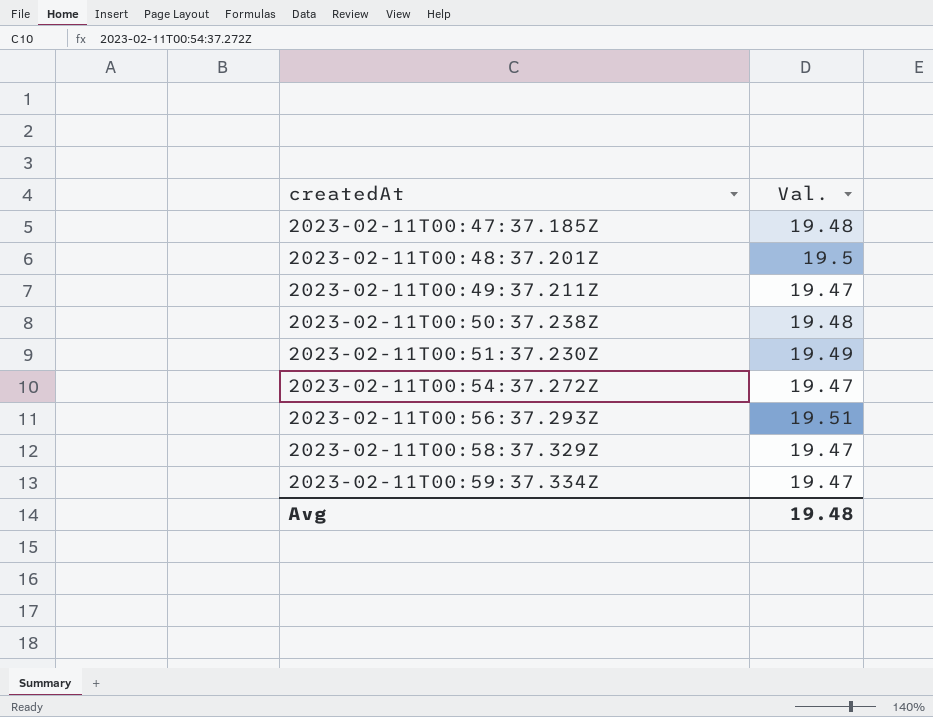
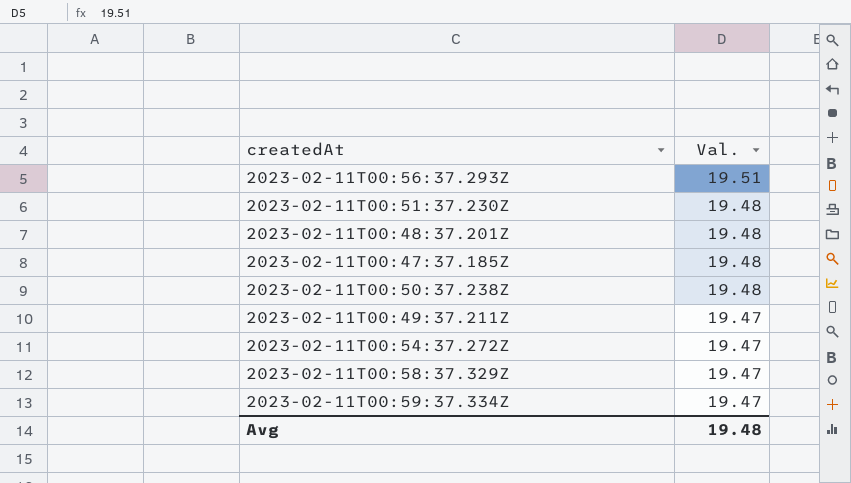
row order: createdAt ascending -> Val. descending
2023-02-11T00:51:37.230Z | Val.: 19.49 -> 19.48
2023-02-11T00:48:37.201Z | Val.: 19.5 -> 19.48

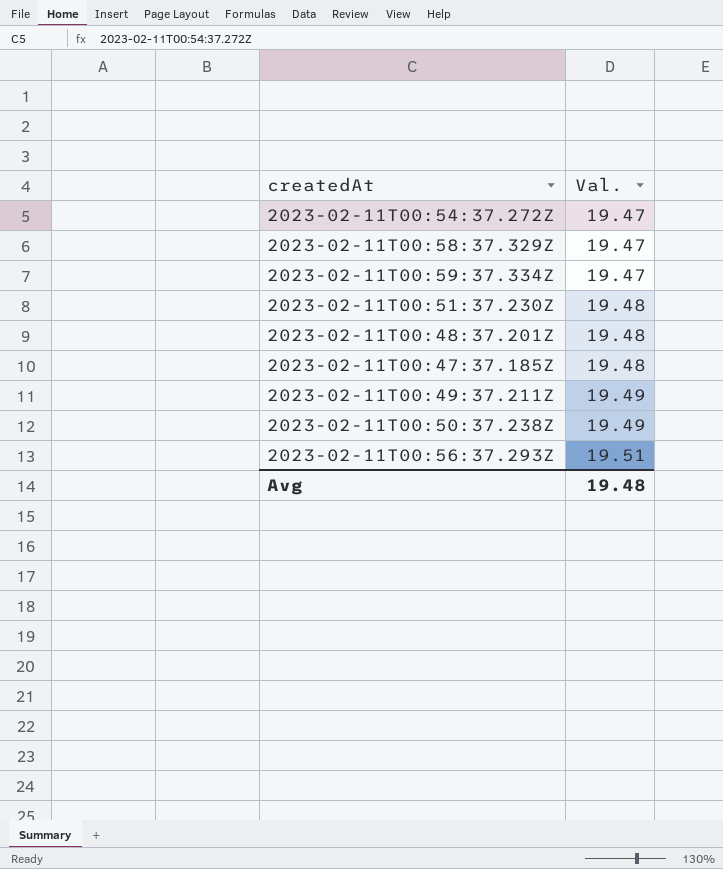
row order: Val. descending -> Val. ascending
2023-02-11T00:49:37.211Z | Val.: 19.47 -> 19.49
2023-02-11T00:50:37.238Z | Val.: 19.48 -> 19.49

